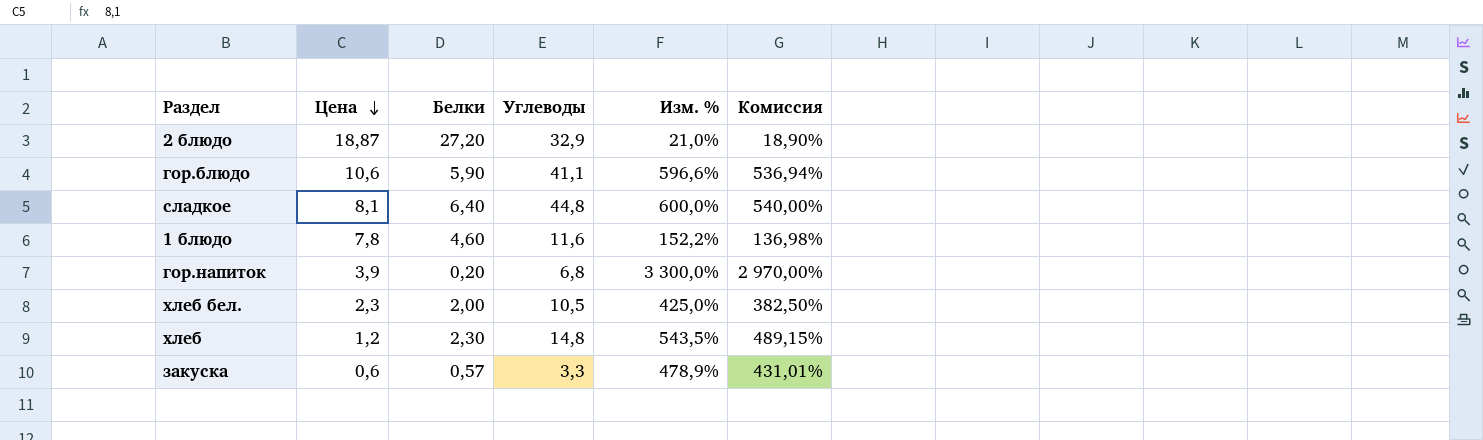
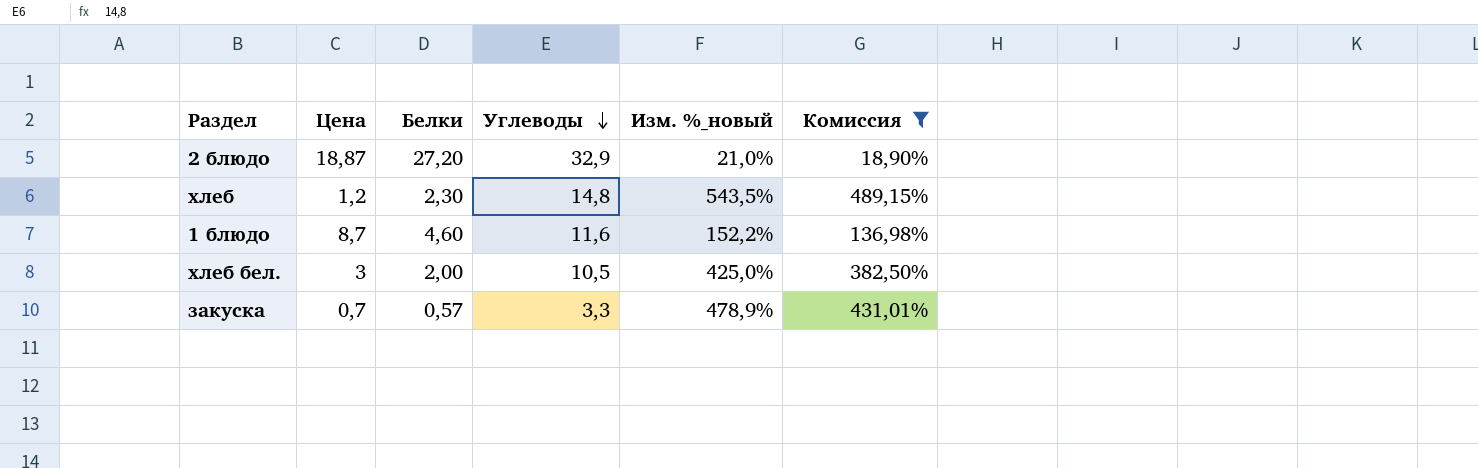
filter: none -> Комиссия <= 489,15%
row order: Цена descending -> Углеводы descending
column name: Изм. % -> Изм. %_новый
1 блюдо | Цена: 7,8 -> 8,7
хлеб бел. | Цена: 2,3 -> 3
закуска | Цена: 0,6 -> 0,7

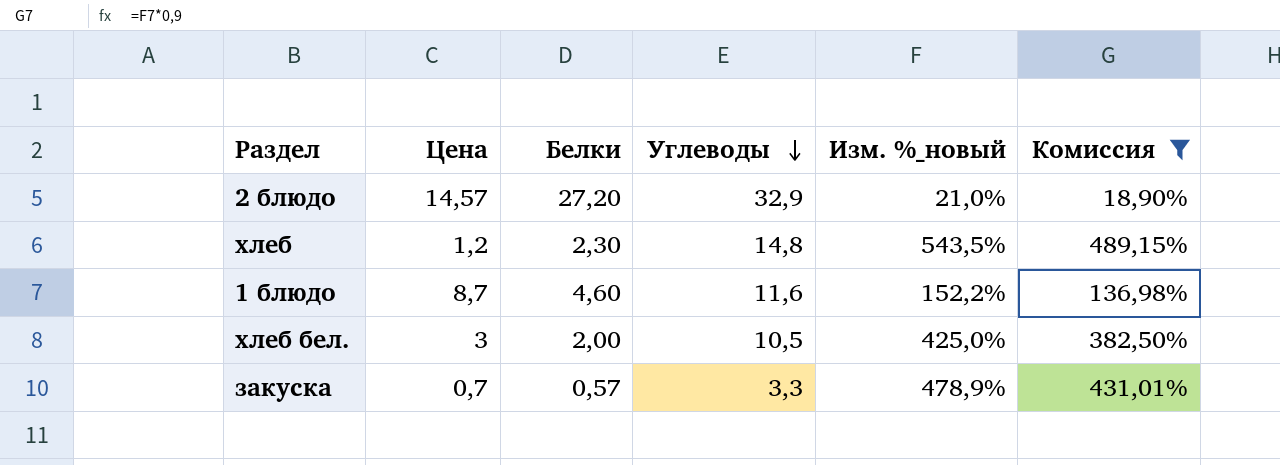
2 блюдо | Цена: 18,87 -> 14,57

